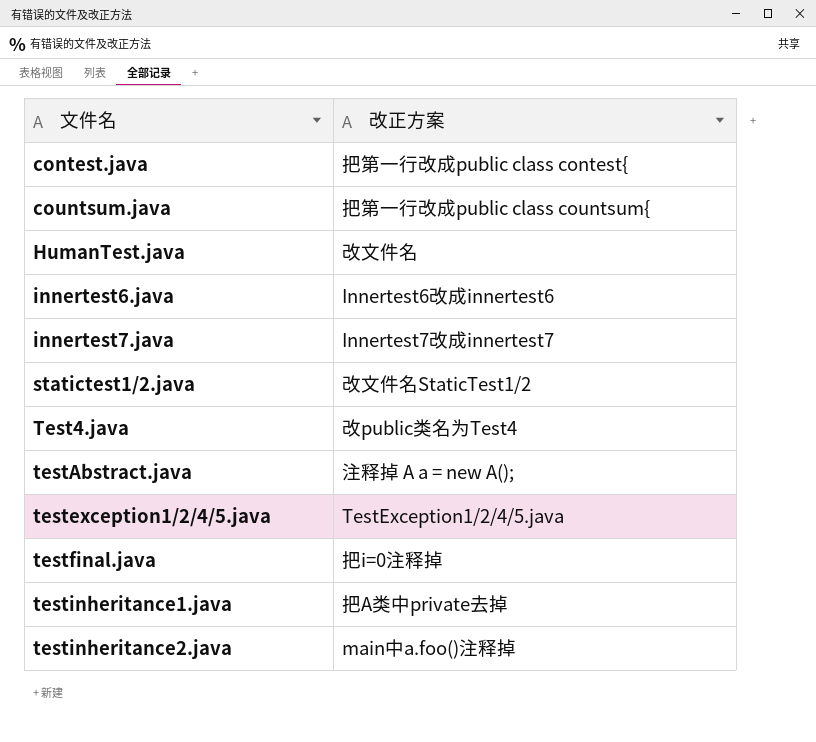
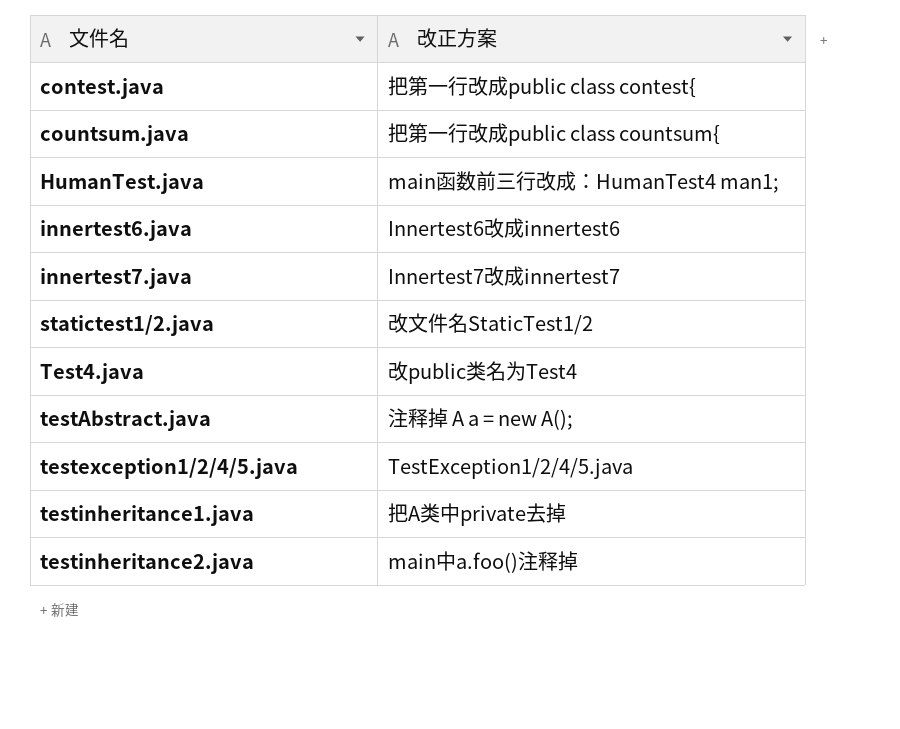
row testfinal.java: 把i=0注释掉 -> none
HumanTest.java | 改正方案: 改文件名 -> main函数前三行改成：HumanTest4 man1;

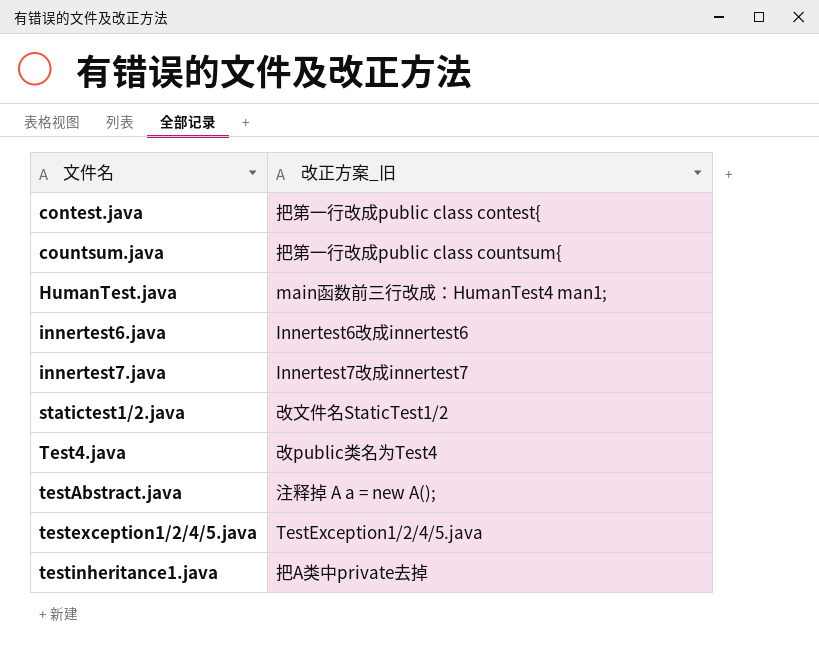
column name: 改正方案 -> 改正方案_旧
row testinheritance2.java: main中a.foo()注释掉 -> none

